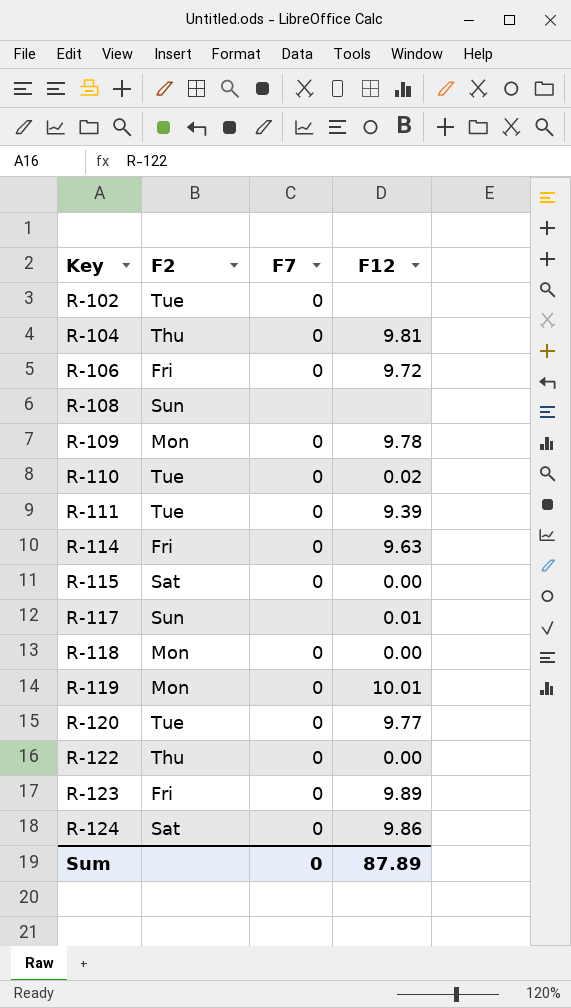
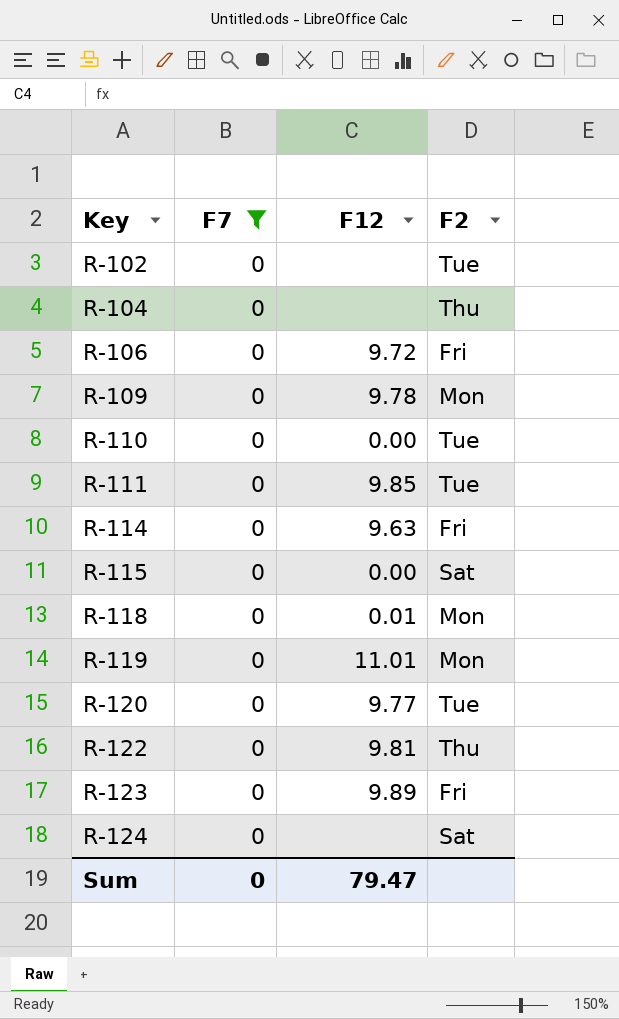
filter: none -> F7 = 0
column F2 | position: 2 -> 4
R-104 | F12: 9.81 -> none
R-110 | F12: 0.02 -> 0.00
R-111 | F12: 9.39 -> 9.85
R-118 | F12: 0.00 -> 0.01
R-119 | F12: 10.01 -> 11.01
R-122 | F12: 0.00 -> 9.81
R-124 | F12: 9.86 -> none
Sum | F12: 87.89 -> 79.47

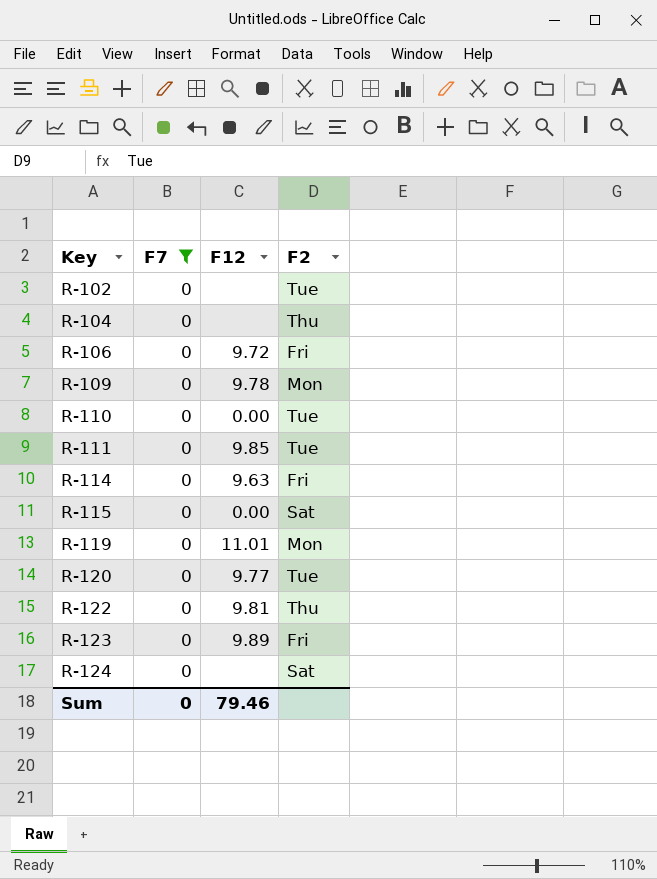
row R-118: 0 | 0.01 | Mon -> none
Sum | F12: 79.47 -> 79.46

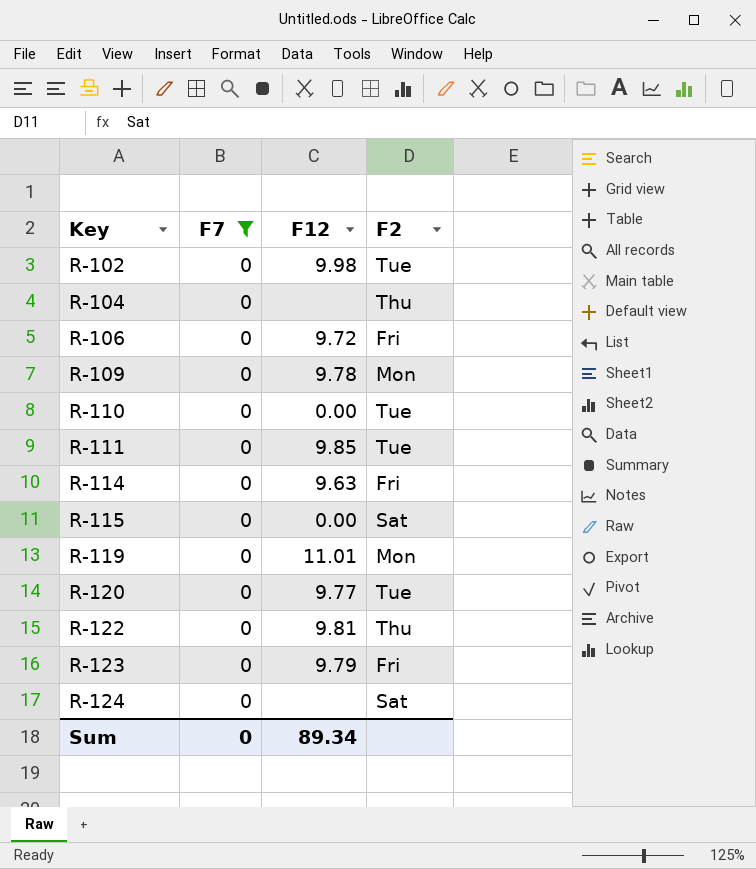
R-102 | F12: none -> 9.98
R-123 | F12: 9.89 -> 9.79
Sum | F12: 79.46 -> 89.34

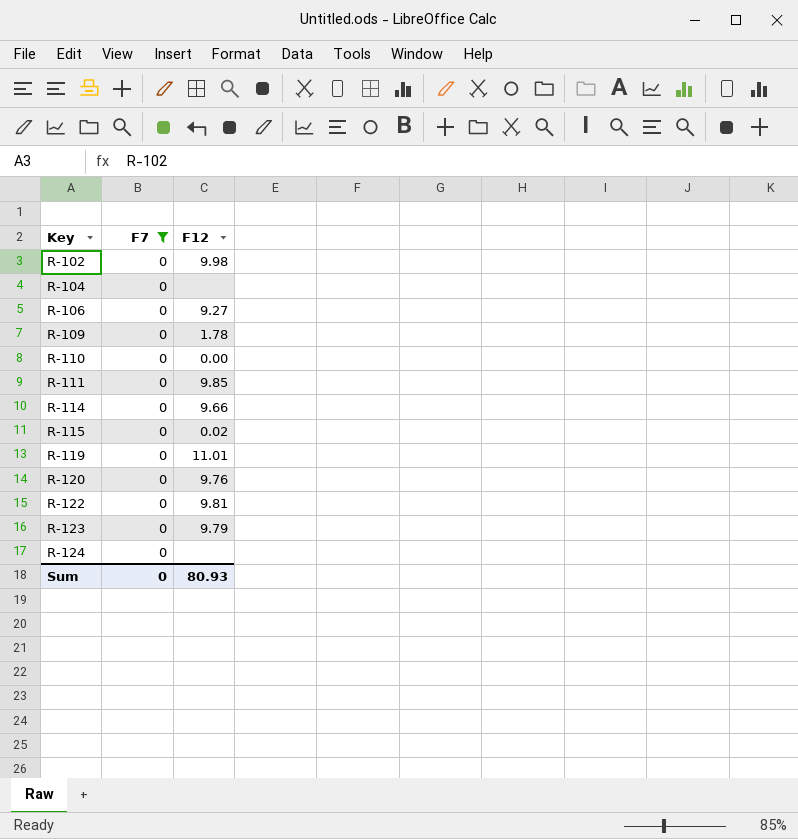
column F2 | position: 4 -> none
R-106 | F12: 9.72 -> 9.27
R-109 | F12: 9.78 -> 1.78
R-114 | F12: 9.63 -> 9.66
R-115 | F12: 0.00 -> 0.02
R-120 | F12: 9.77 -> 9.76
Sum | F12: 89.34 -> 80.93

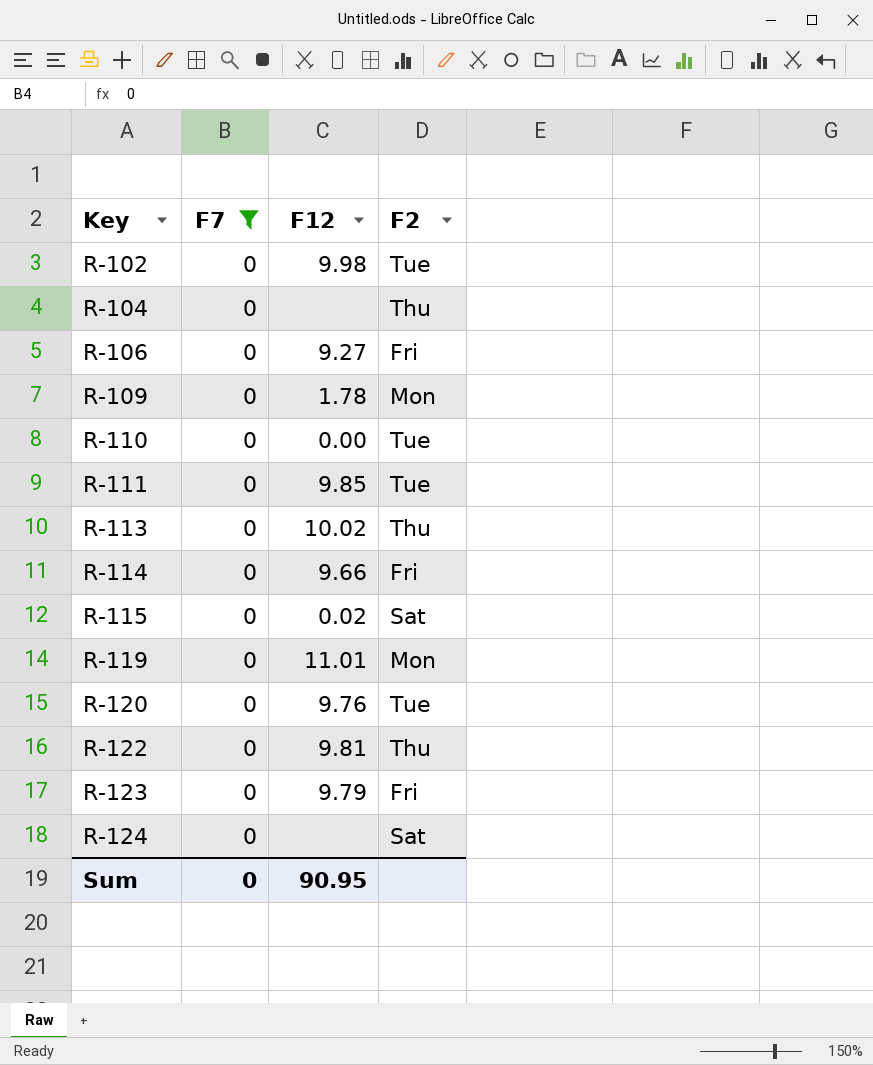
column F2 | position: none -> 4
row R-113: none -> 0 | 10.02 | Thu
Sum | F12: 80.93 -> 90.95

